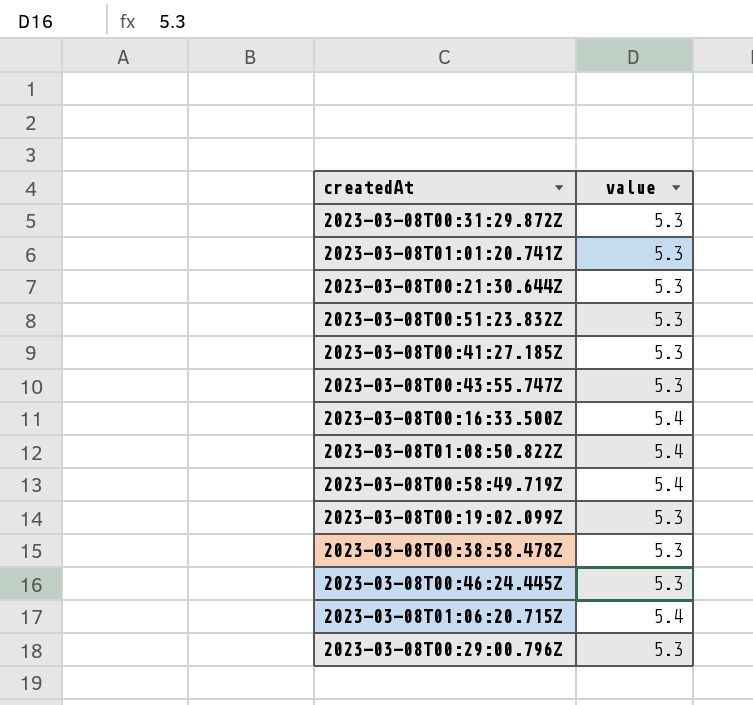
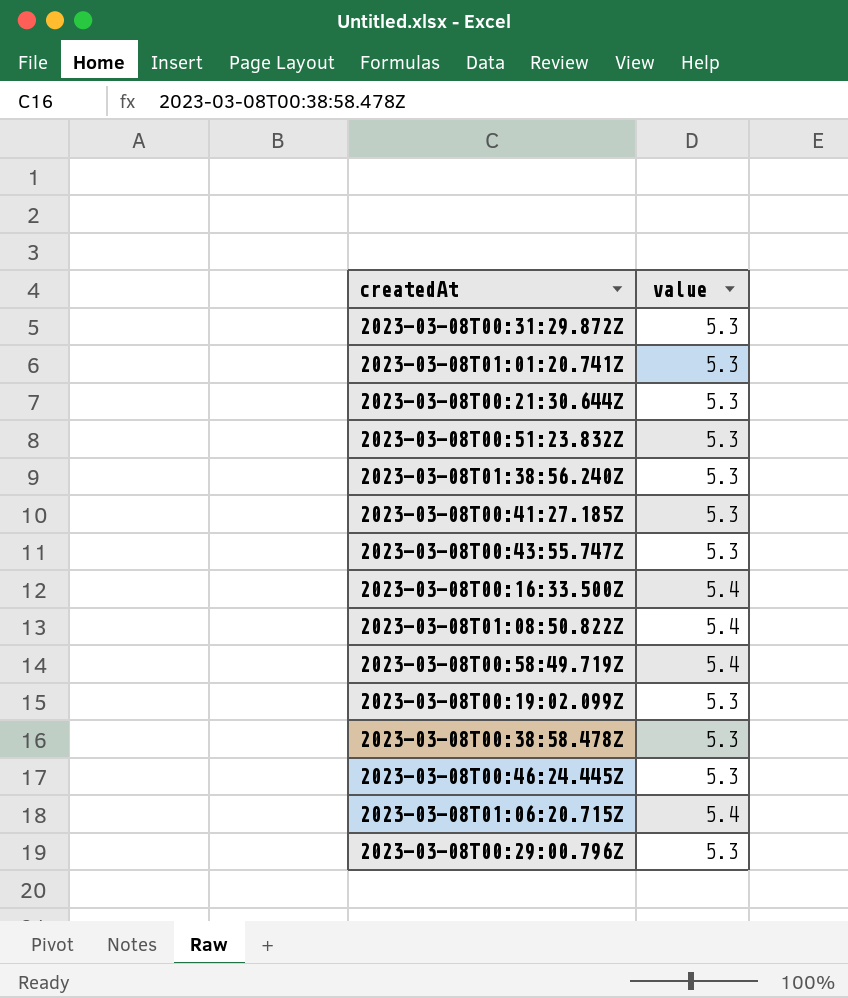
row 2023-03-08T01:38:56.240Z: none -> 5.3

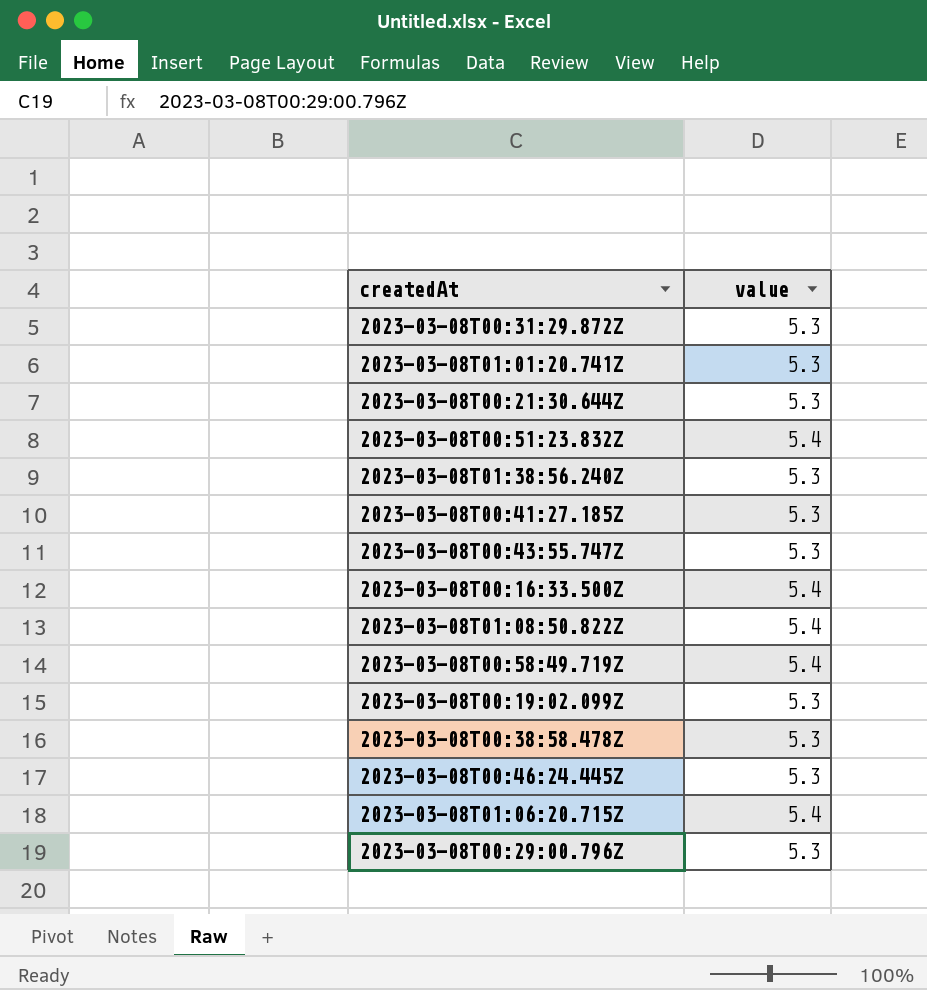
2023-03-08T00:51:23.832Z | value: 5.3 -> 5.4

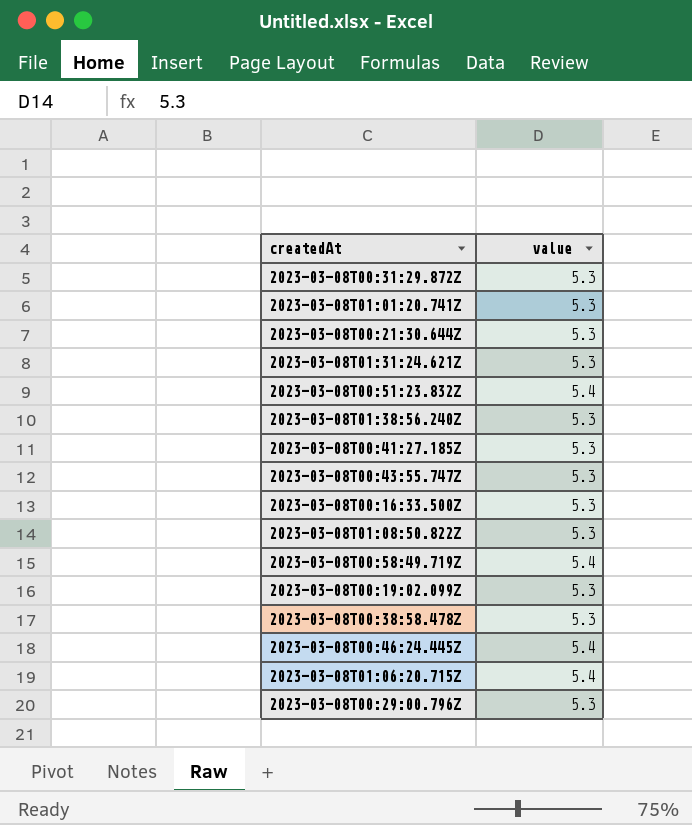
row 2023-03-08T01:31:24.621Z: none -> 5.3
2023-03-08T00:16:33.500Z | value: 5.4 -> 5.3
2023-03-08T01:08:50.822Z | value: 5.4 -> 5.3
2023-03-08T00:46:24.445Z | value: 5.3 -> 5.4

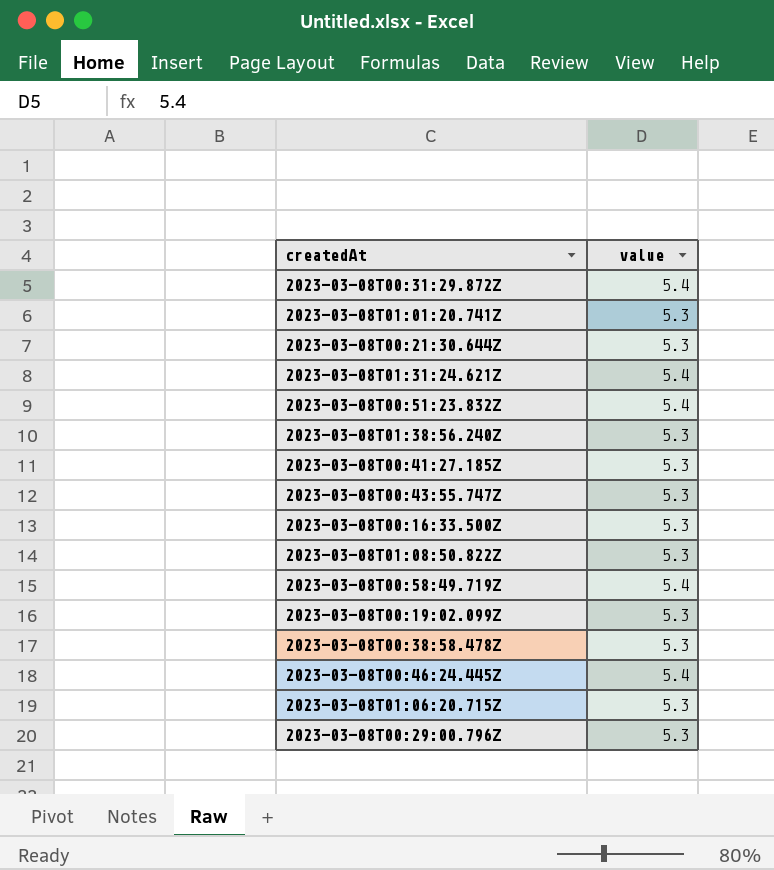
2023-03-08T00:31:29.872Z | value: 5.3 -> 5.4
2023-03-08T01:31:24.621Z | value: 5.3 -> 5.4
2023-03-08T01:06:20.715Z | value: 5.4 -> 5.3

